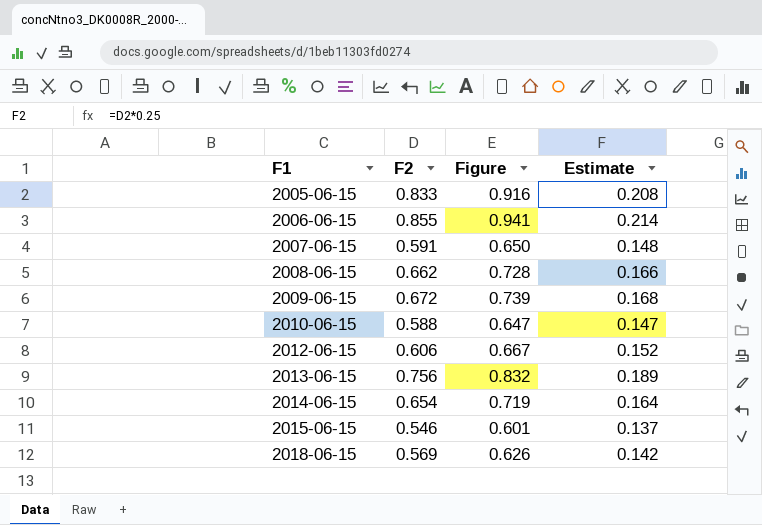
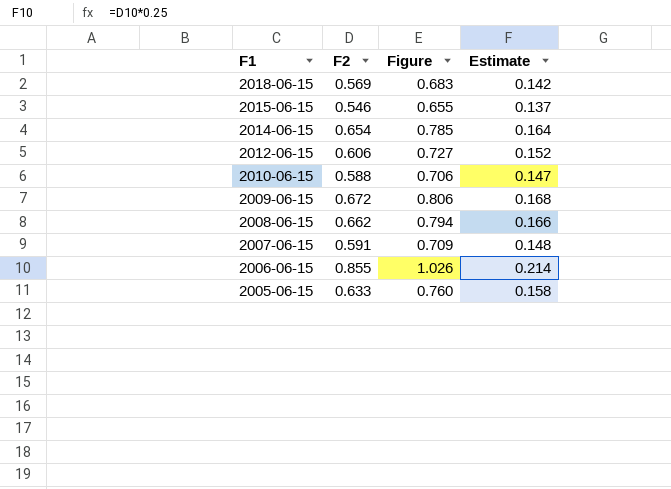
row order: F1 ascending -> F1 descending
column Figure | formula: [F2] * 1.1 -> [F2] * 1.2
row 2013-06-15: 0.756 | 0.832 | 0.189 -> none
2005-06-15 | F2: 0.833 -> 0.633
2005-06-15 | Estimate: 0.208 -> 0.158

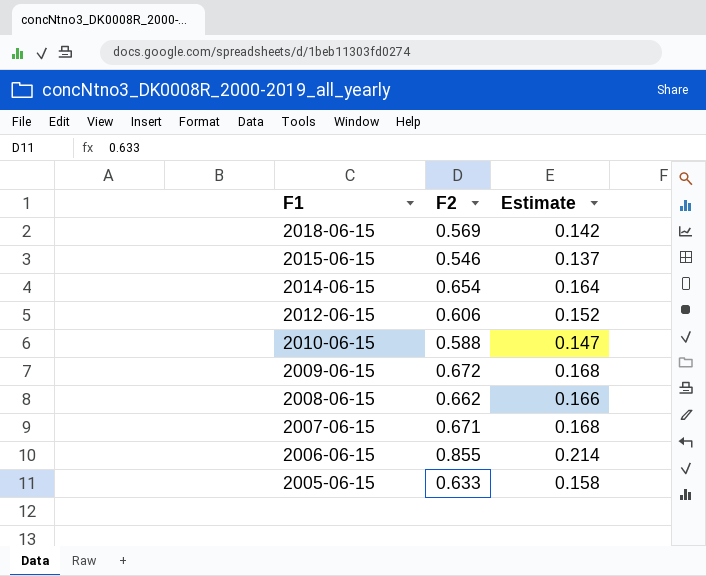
column Figure | formula: [F2] * 1.2 -> none
2007-06-15 | F2: 0.591 -> 0.671
2007-06-15 | Estimate: 0.148 -> 0.168

